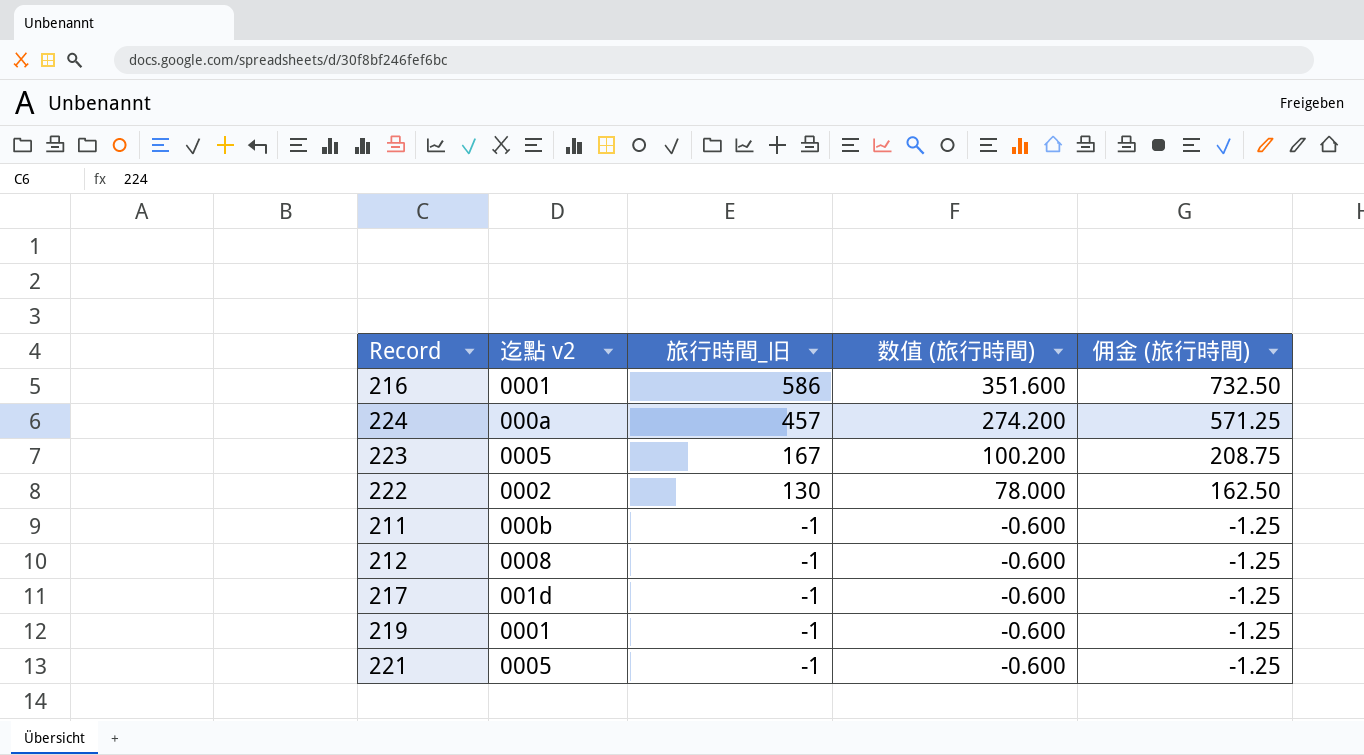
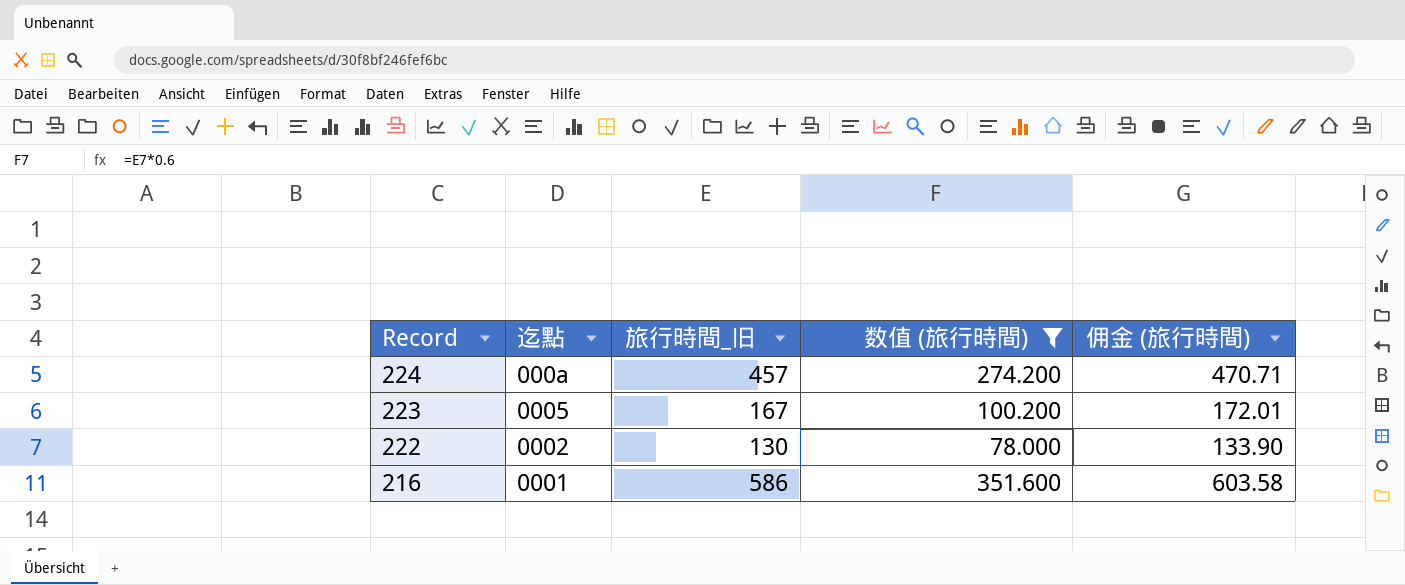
filter: none -> 数值 (旅行時間) != -0.600
row order: 旅行時間_旧 descending -> Record descending
column name: 迄點 v2 -> 迄點
column 佣金 (旅行時間) | formula: [旅行時間_旧] * 1.25 -> [旅行時間_旧] * 1.03

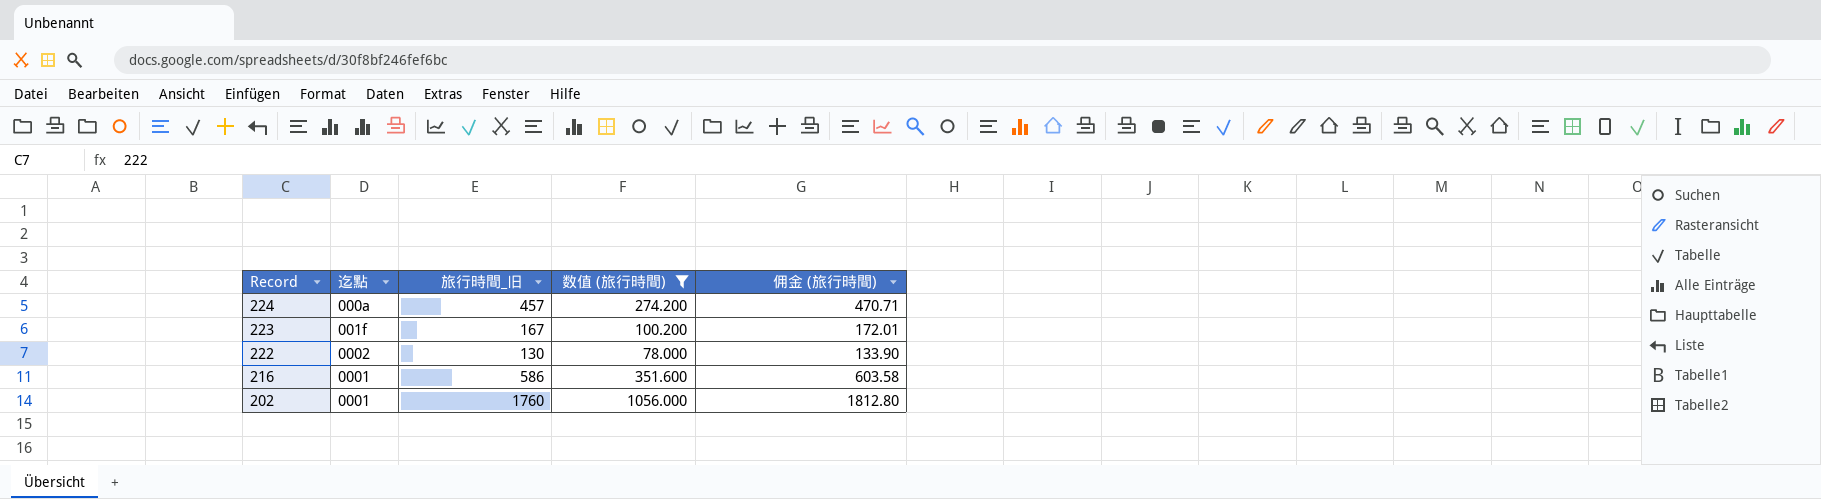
223 | 迄點: 0005 -> 001f
row 202: none -> 0001 | 1760 | 1056.000 | 1812.80

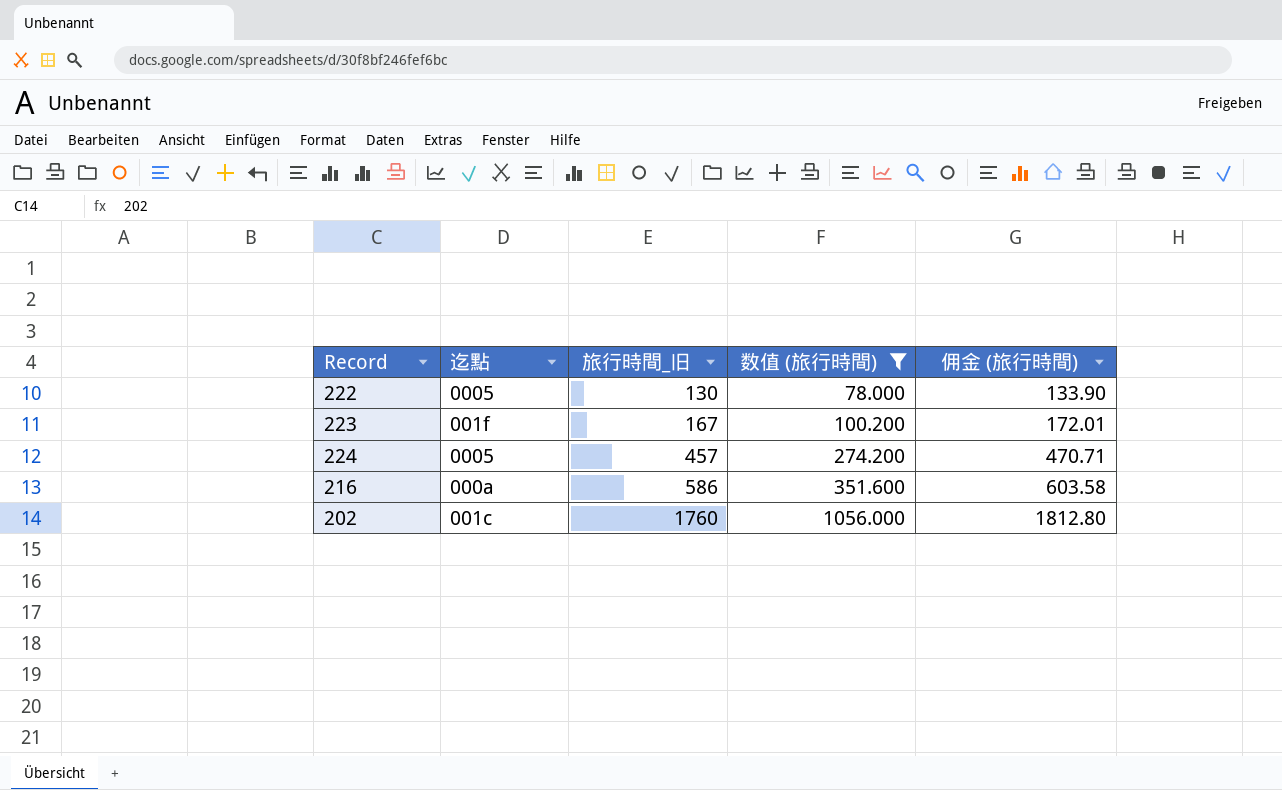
row order: Record descending -> 旅行時間_旧 ascending
222 | 迄點: 0002 -> 0005
224 | 迄點: 000a -> 0005
216 | 迄點: 0001 -> 000a
202 | 迄點: 0001 -> 001c

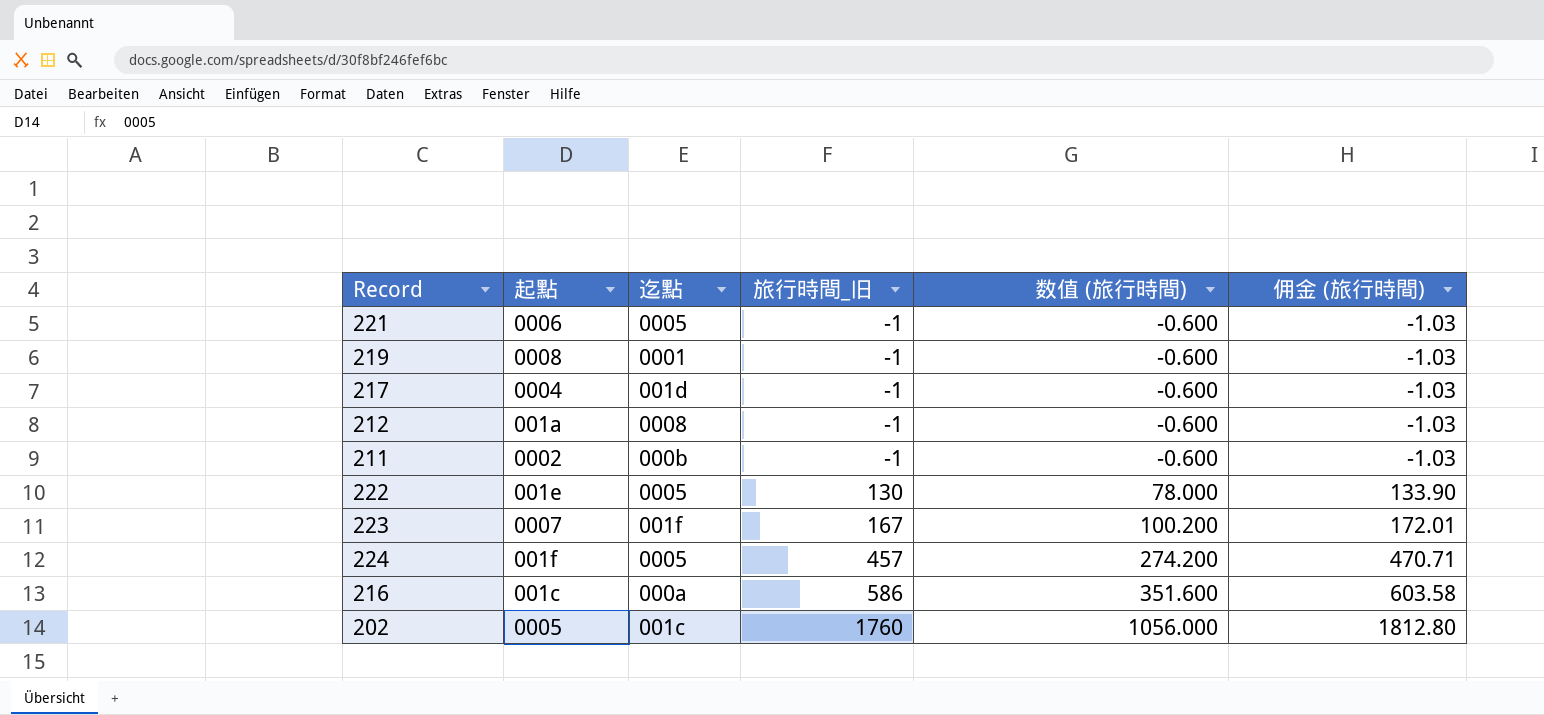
filter: 数值 (旅行時間) != -0.600 -> none
column 起點 | position: none -> 2

